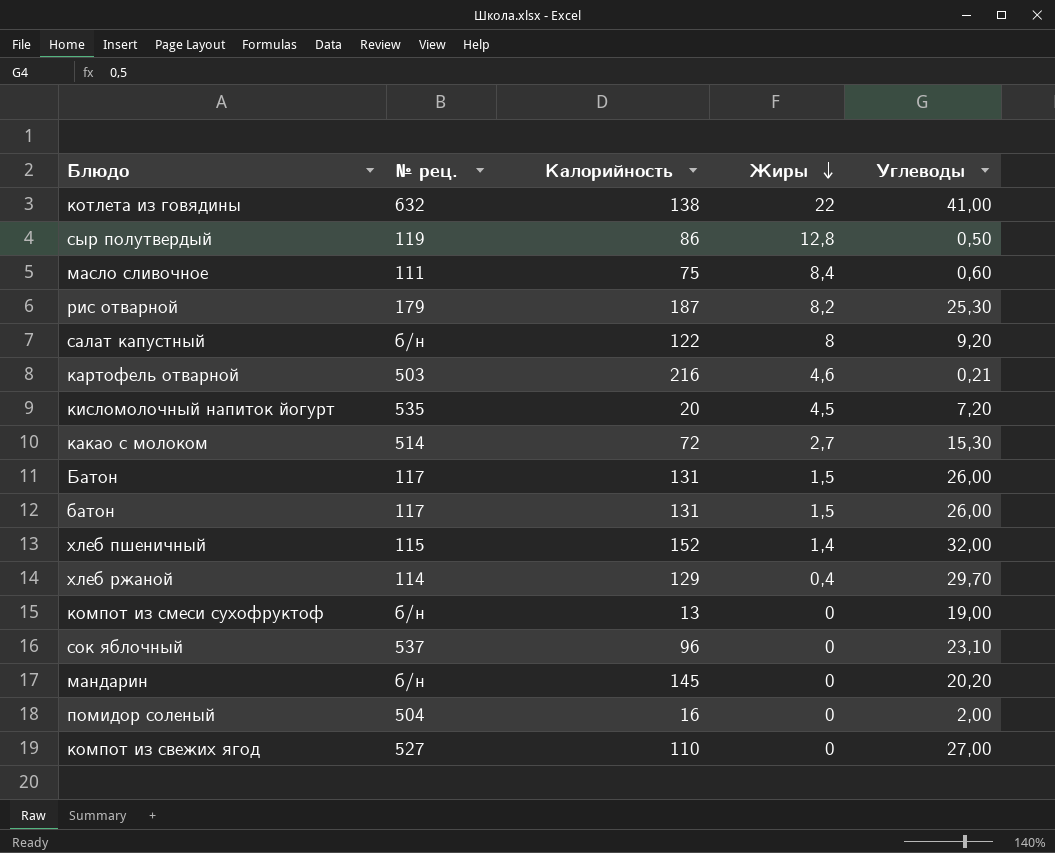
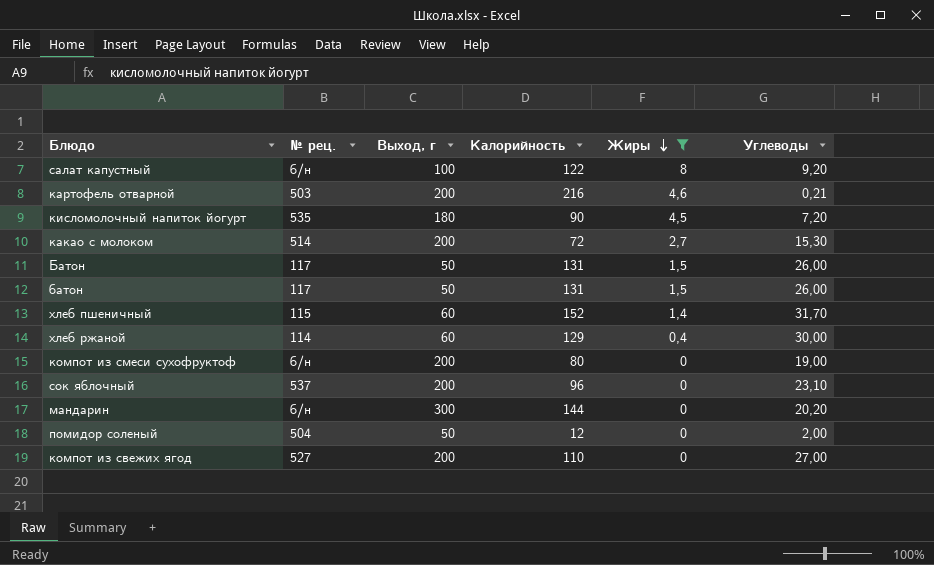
filter: none -> Жиры <= 8
column Выход, г | position: none -> 3
кисломолочный напиток йогурт | Калорийность: 20 -> 90
хлеб пшеничный | Углеводы: 32,00 -> 31,70
хлеб ржаной | Углеводы: 29,70 -> 30,00
компот из смеси сухофруктоф | Калорийность: 13 -> 80
мандарин | Калорийность: 145 -> 144
помидор соленый | Калорийность: 16 -> 12

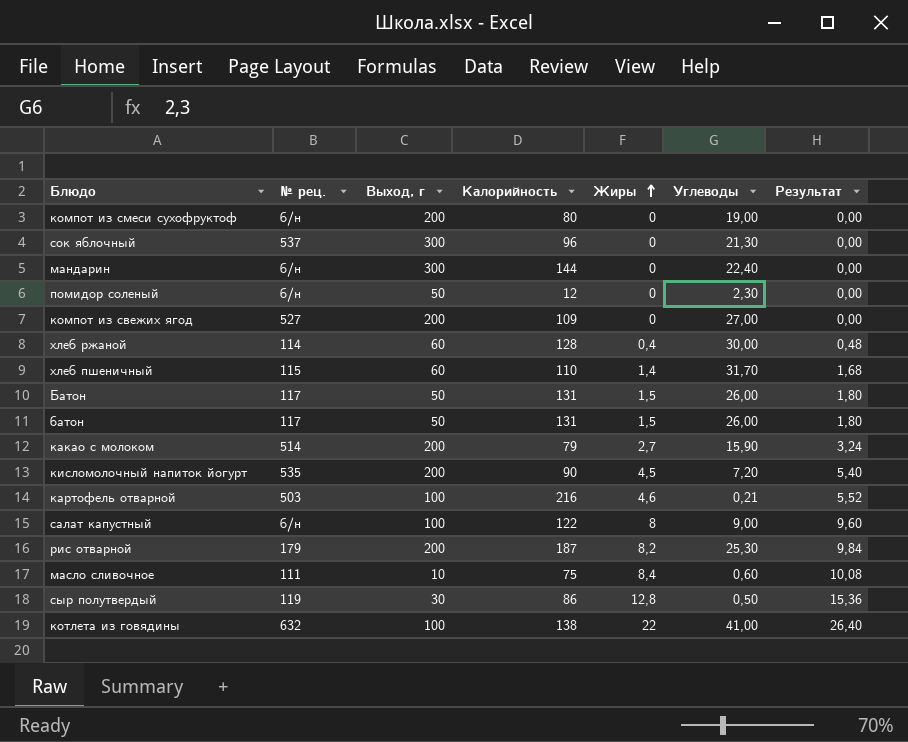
filter: Жиры <= 8 -> none
row order: Жиры descending -> Жиры ascending
column Результат | formula: none -> [Жиры] * 1,2
сок яблочный | Выход, г: 200 -> 300
сок яблочный | Углеводы: 23,10 -> 21,30
мандарин | Углеводы: 20,20 -> 22,40
помидор соленый | № рец.: 504 -> б/н
помидор соленый | Углеводы: 2,00 -> 2,30
компот из свежих ягод | Калорийность: 110 -> 109
хлеб ржаной | Калорийность: 129 -> 128
хлеб пшеничный | Калорийность: 152 -> 110
какао с молоком | Калорийность: 72 -> 79
какао с молоком | Углеводы: 15,30 -> 15,90
кисломолочный напиток йогурт | Выход, г: 180 -> 200
картофель отварной | Выход, г: 200 -> 100
салат капустный | Углеводы: 9,20 -> 9,00

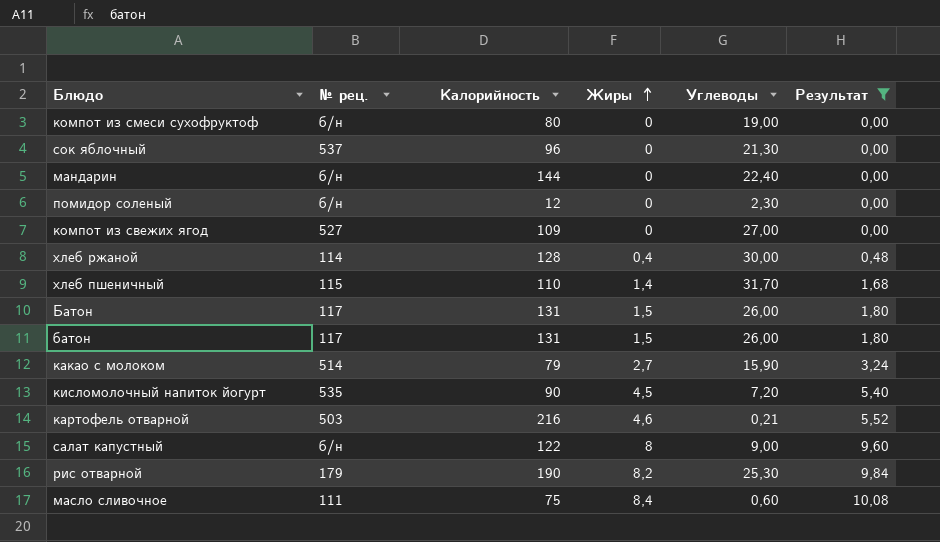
filter: none -> Результат <= 10,08
column Выход, г | position: 3 -> none
рис отварной | Калорийность: 187 -> 190

